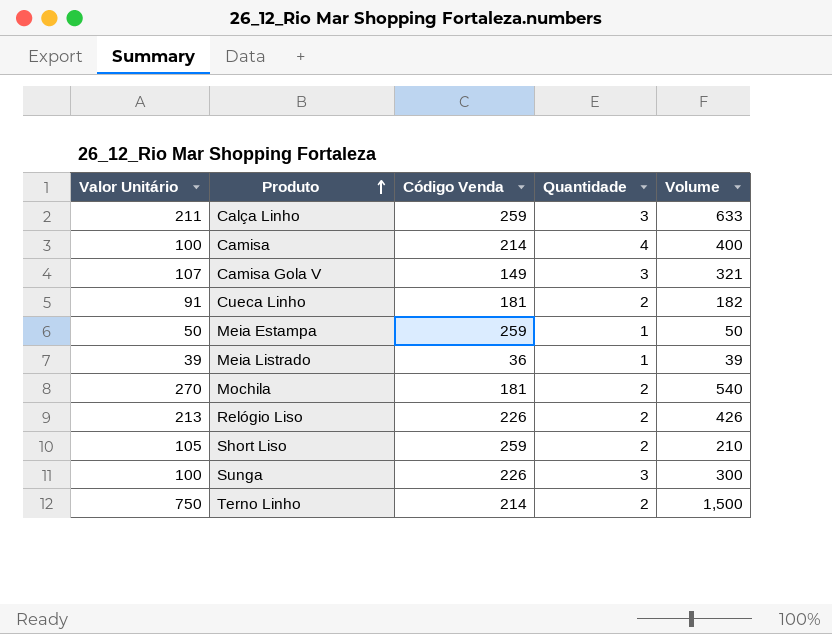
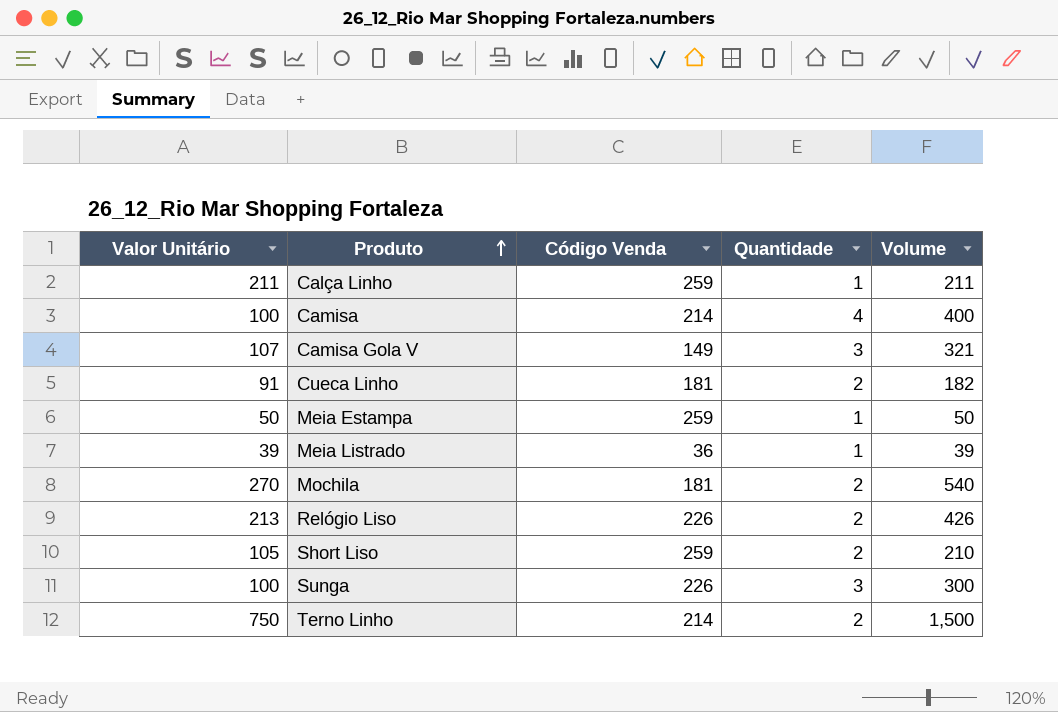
Calça Linho | Quantidade: 3 -> 1
Calça Linho | Volume: 633 -> 211

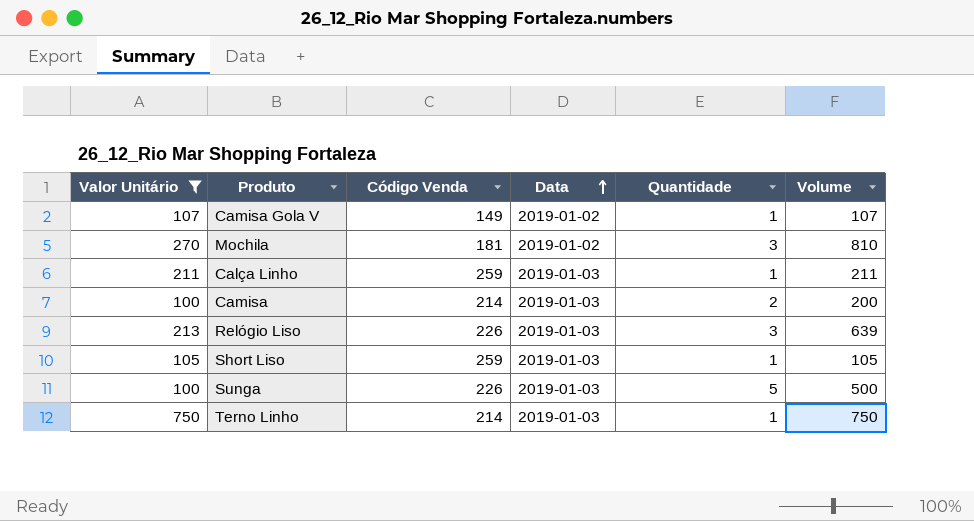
filter: none -> Valor Unitário >= 100
row order: Produto ascending -> Data ascending
column Data | position: none -> 4
Camisa Gola V | Quantidade: 3 -> 1
Camisa Gola V | Volume: 321 -> 107
Mochila | Quantidade: 2 -> 3
Mochila | Volume: 540 -> 810
Camisa | Quantidade: 4 -> 2
Camisa | Volume: 400 -> 200
Relógio Liso | Quantidade: 2 -> 3
Relógio Liso | Volume: 426 -> 639
Short Liso | Quantidade: 2 -> 1
Short Liso | Volume: 210 -> 105
Sunga | Quantidade: 3 -> 5
Sunga | Volume: 300 -> 500
Terno Linho | Quantidade: 2 -> 1
Terno Linho | Volume: 1,500 -> 750

